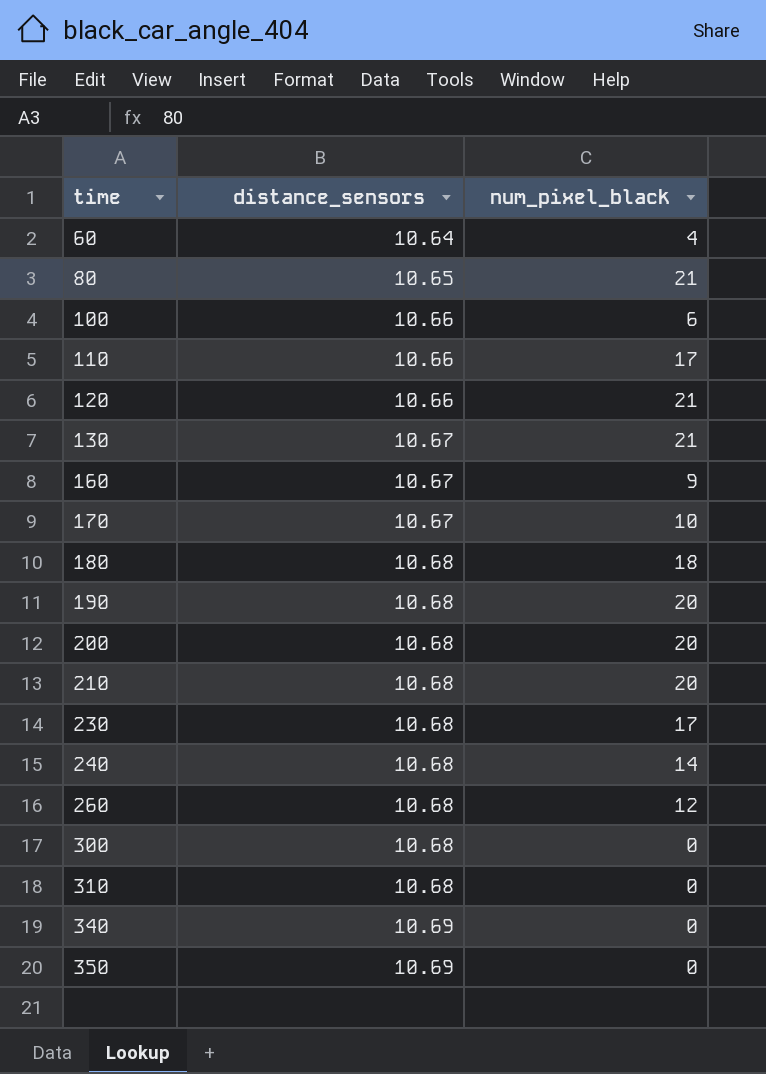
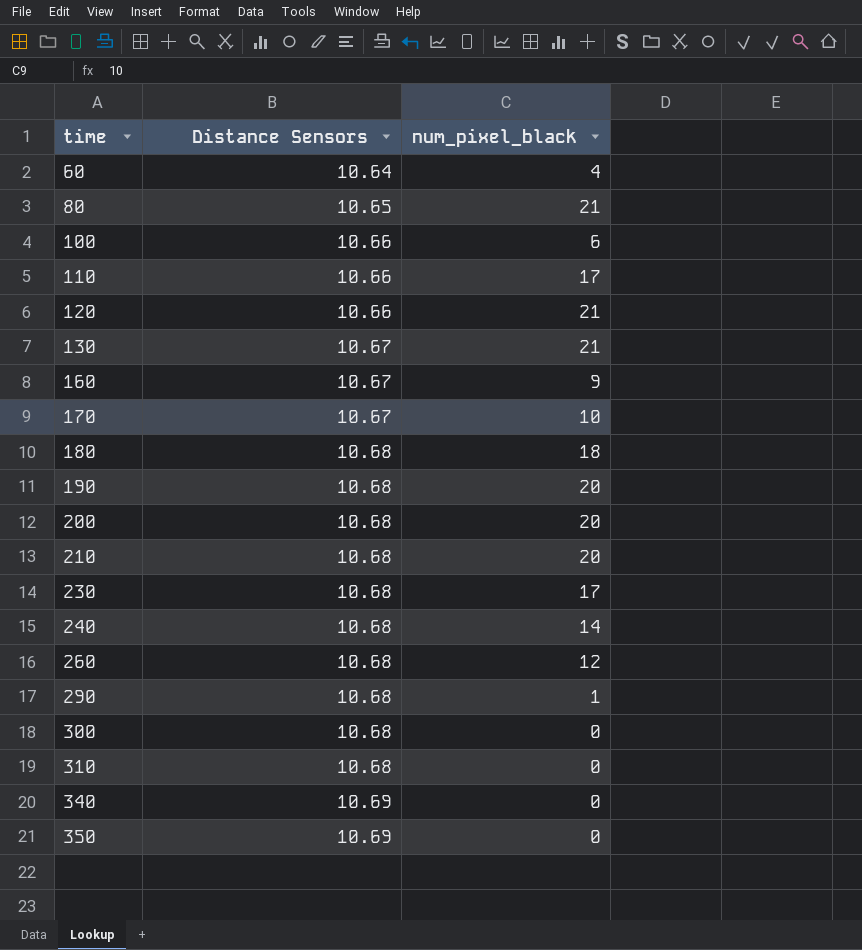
column name: distance_sensors -> Distance Sensors
row 290: none -> 10.68 | 1

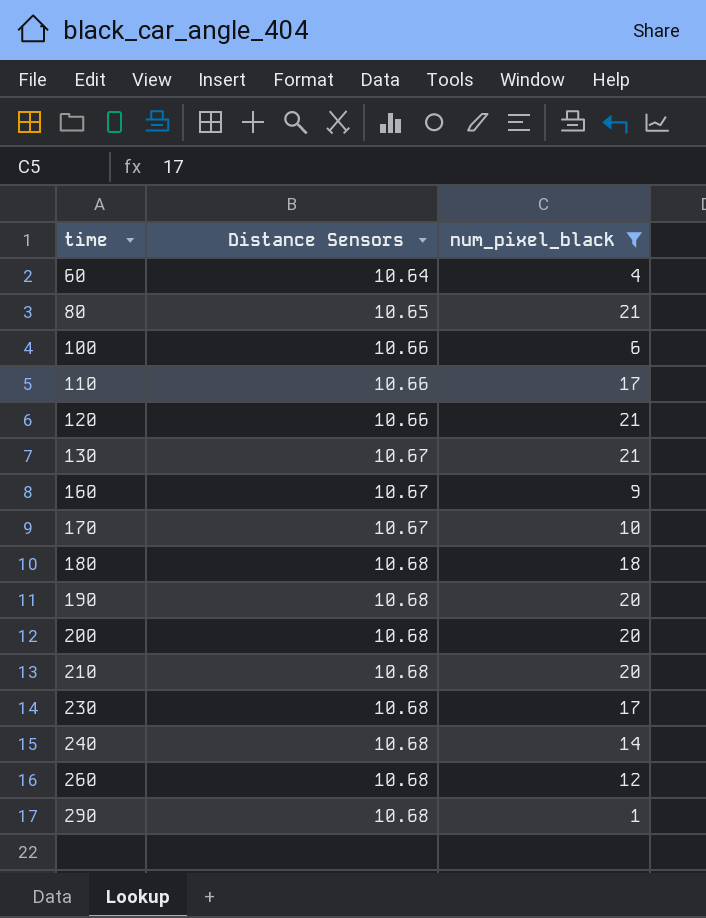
filter: none -> num_pixel_black != 0

